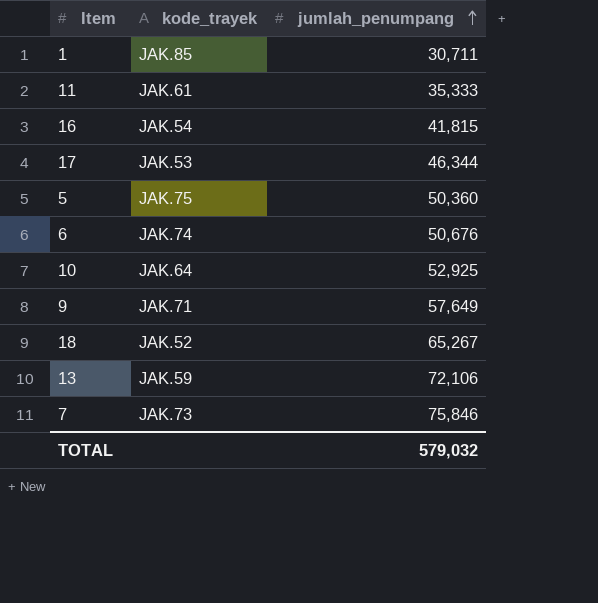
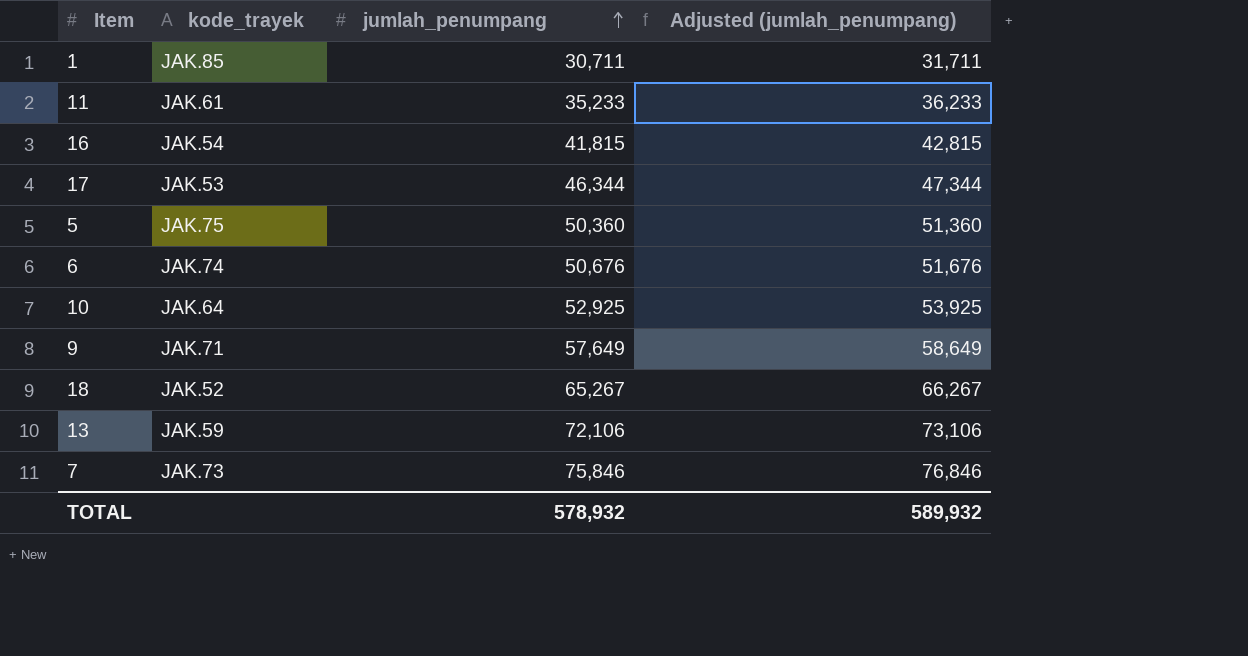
column Adjusted (jumlah_penumpang) | formula: none -> [jumlah_penumpang] + 1000
11 | jumlah_penumpang: 35,333 -> 35,233
TOTAL | jumlah_penumpang: 579,032 -> 578,932

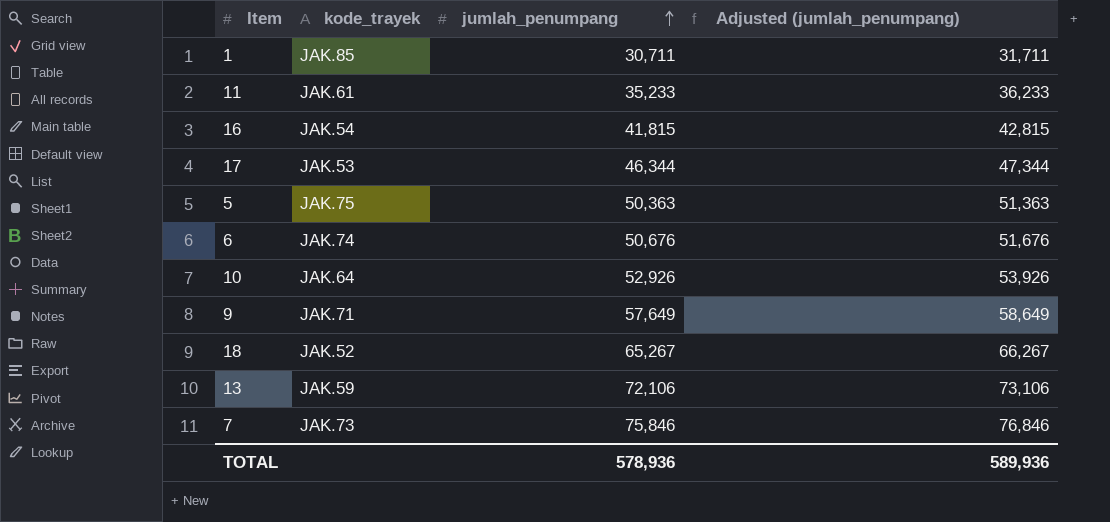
5 | jumlah_penumpang: 50,360 -> 50,363
5 | Adjusted (jumlah_penumpang): 51,360 -> 51,363
10 | jumlah_penumpang: 52,925 -> 52,926
10 | Adjusted (jumlah_penumpang): 53,925 -> 53,926
TOTAL | jumlah_penumpang: 578,932 -> 578,936
TOTAL | Adjusted (jumlah_penumpang): 589,932 -> 589,936

